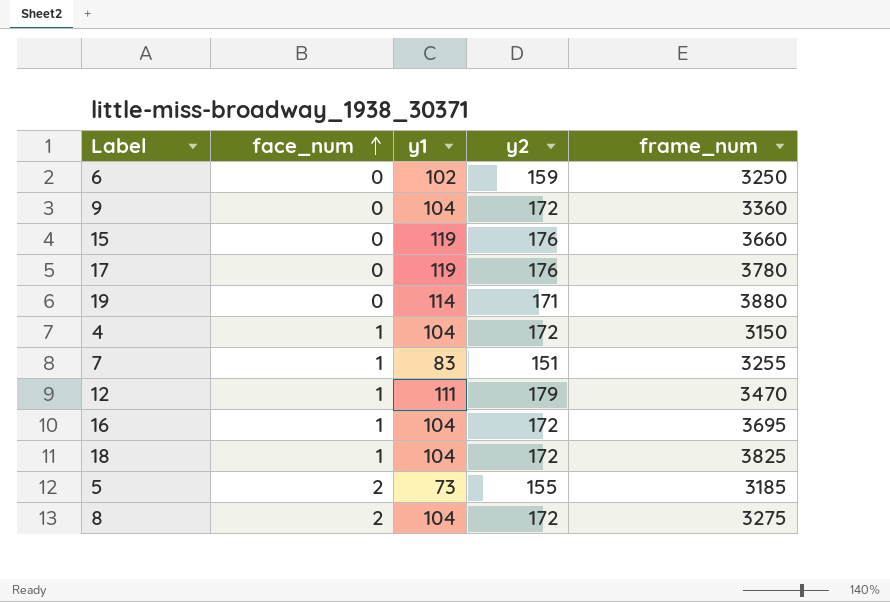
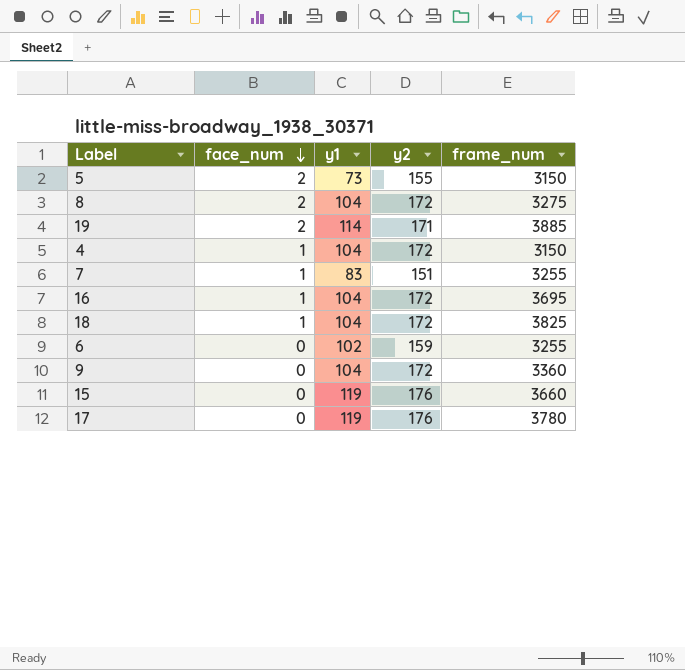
row order: face_num ascending -> face_num descending
row 12: 1 | 111 | 179 | 3470 -> none
5 | frame_num: 3185 -> 3150
19 | face_num: 0 -> 2
19 | frame_num: 3880 -> 3885
6 | frame_num: 3250 -> 3255

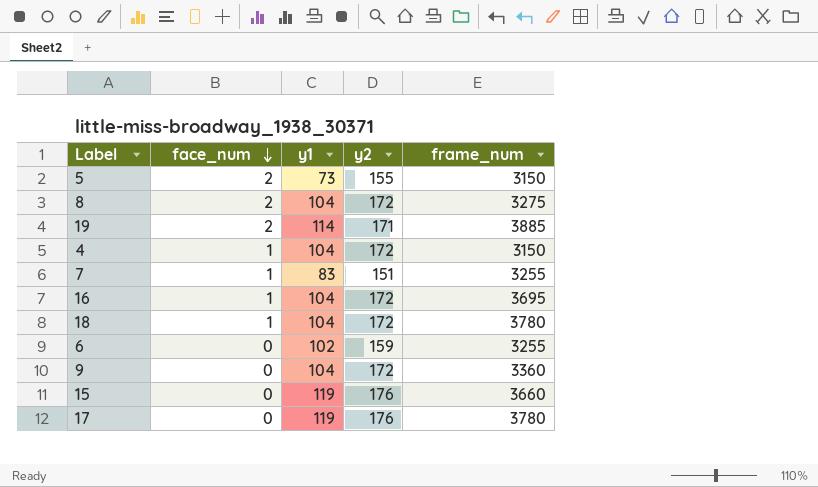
18 | frame_num: 3825 -> 3780

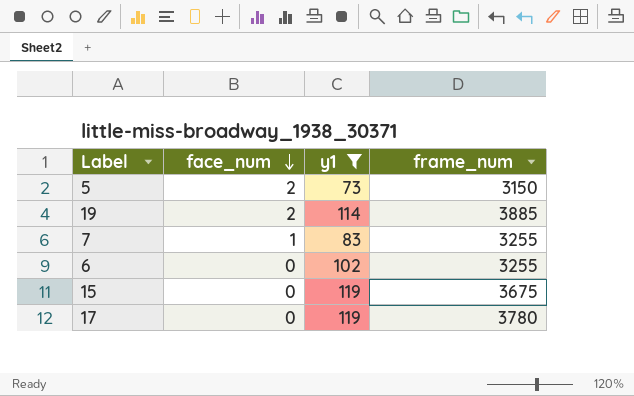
filter: none -> y1 != 104
column y2 | position: 4 -> none
15 | frame_num: 3660 -> 3675

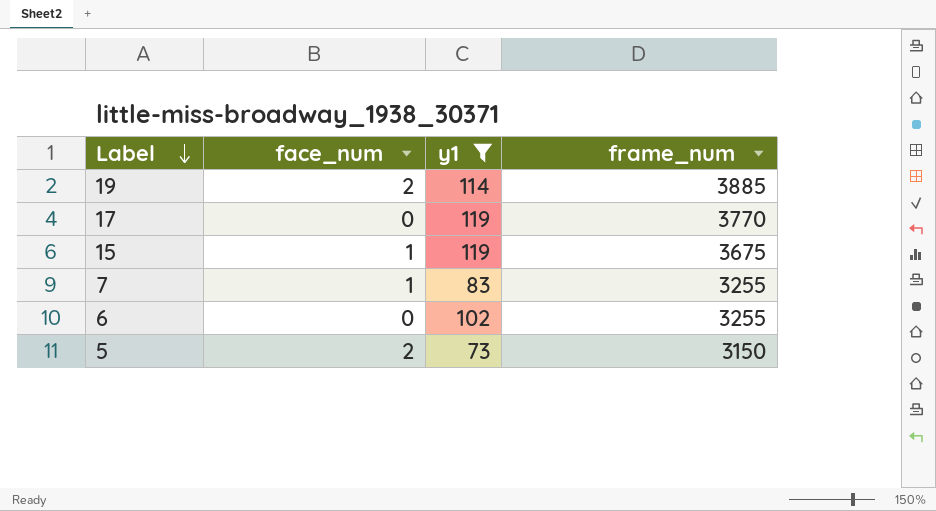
row order: face_num descending -> Label descending
17 | frame_num: 3780 -> 3770
15 | face_num: 0 -> 1

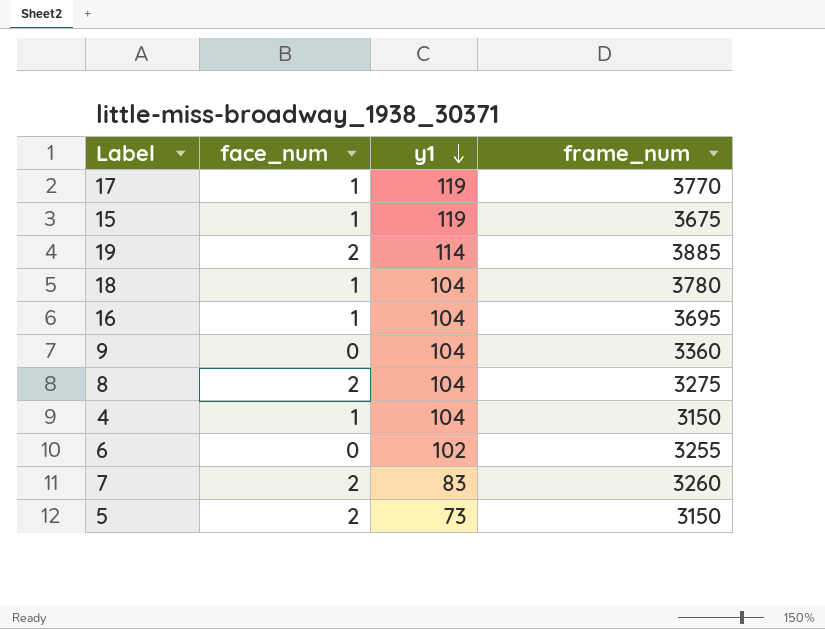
filter: y1 != 104 -> none
row order: Label descending -> y1 descending
17 | face_num: 0 -> 1
7 | face_num: 1 -> 2
7 | frame_num: 3255 -> 3260

